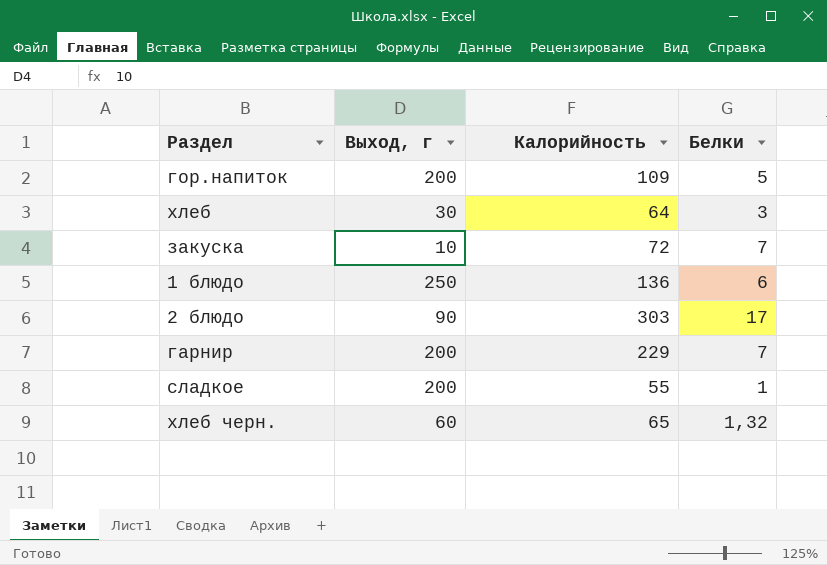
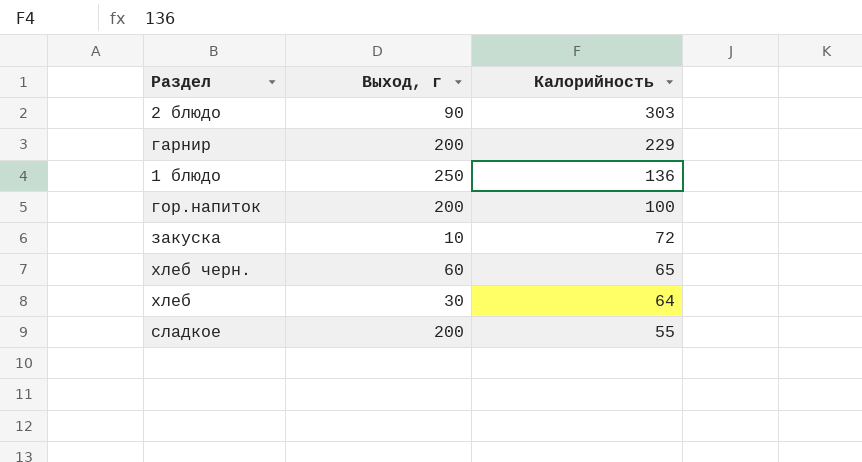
row order: none -> Калорийность descending
column Белки | position: 4 -> none
гор.напиток | Калорийность: 109 -> 100

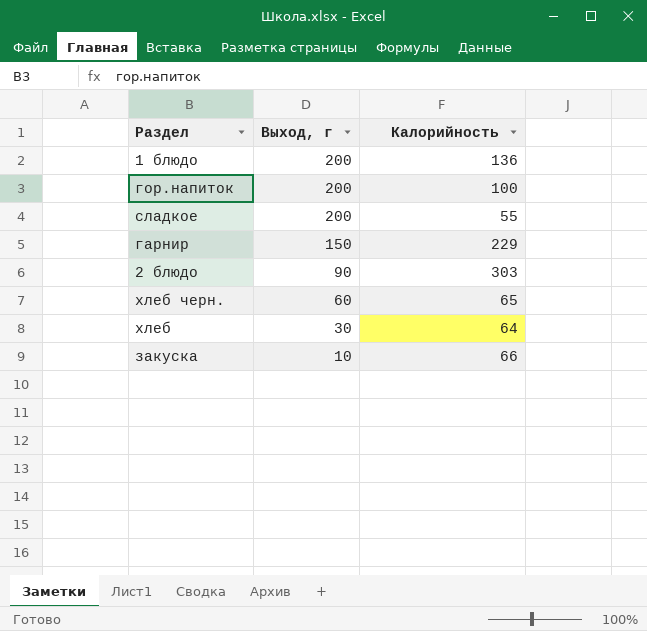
row order: Калорийность descending -> Выход, г descending
1 блюдо | Выход, г: 250 -> 200
гарнир | Выход, г: 200 -> 150
закуска | Калорийность: 72 -> 66

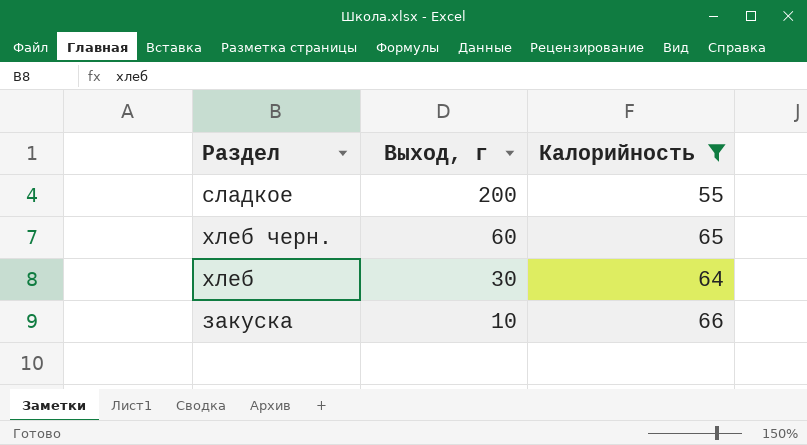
filter: none -> Калорийность <= 66

